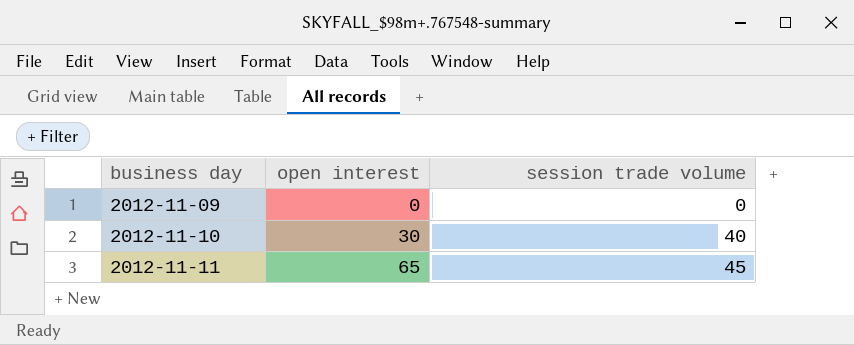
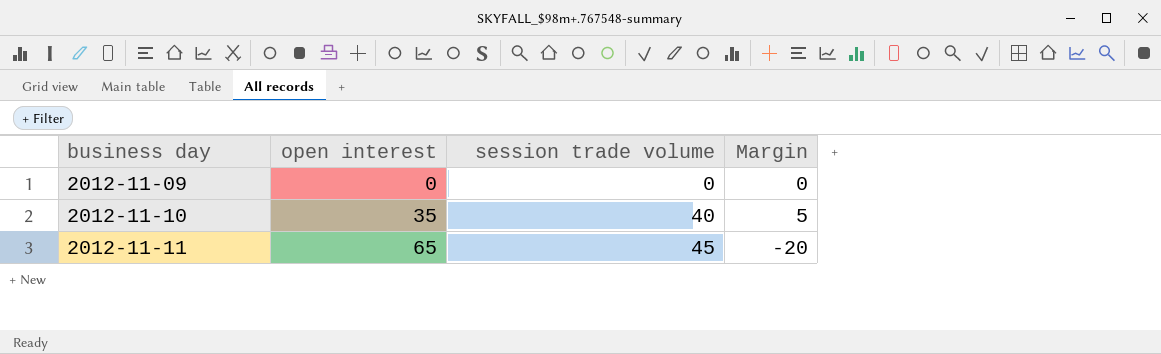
column Margin | formula: none -> [session trade volume] - [open interest]
2012-11-10 | open interest: 30 -> 35

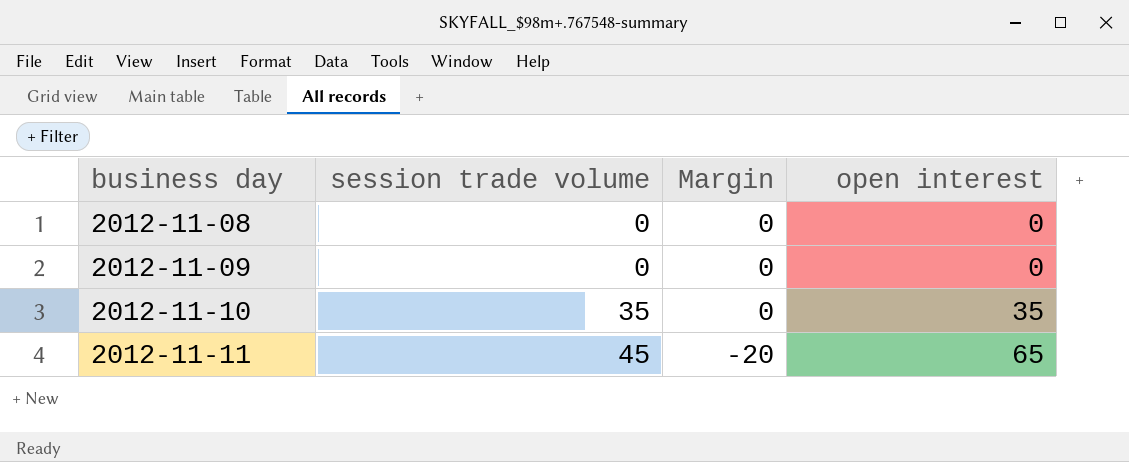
column open interest | position: 2 -> 4
row 2012-11-08: none -> 0 | 0 | 0
2012-11-10 | session trade volume: 40 -> 35
2012-11-10 | Margin: 5 -> 0

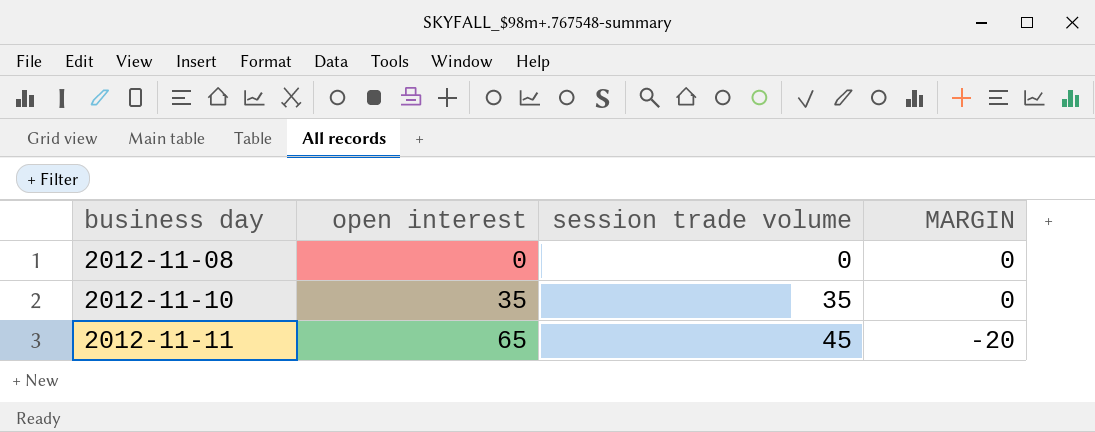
column open interest | position: 4 -> 2
column name: Margin -> MARGIN
row 2012-11-09: 0 | 0 | 0 -> none

